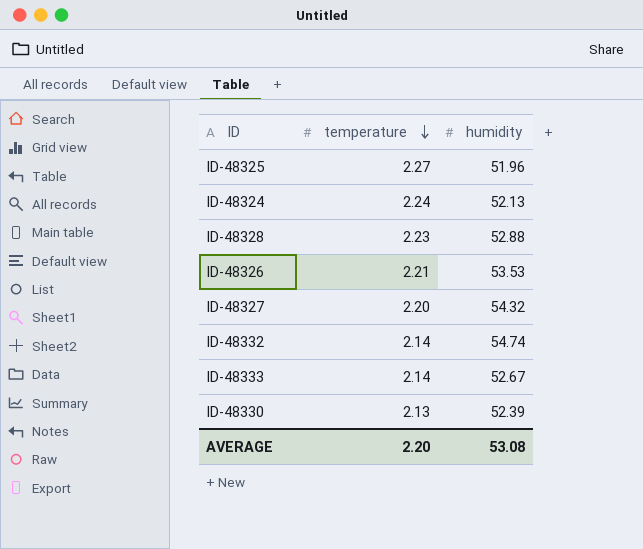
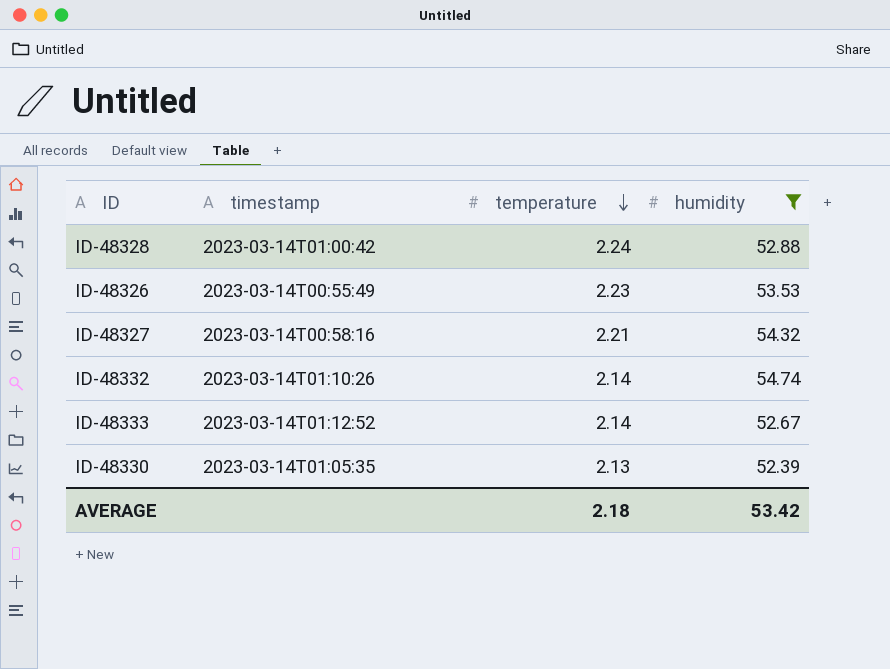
filter: none -> humidity >= 52.39
column timestamp | position: none -> 2
ID-48328 | temperature: 2.23 -> 2.24
ID-48326 | temperature: 2.21 -> 2.23
ID-48327 | temperature: 2.20 -> 2.21
AVERAGE | temperature: 2.20 -> 2.18
AVERAGE | humidity: 53.08 -> 53.42

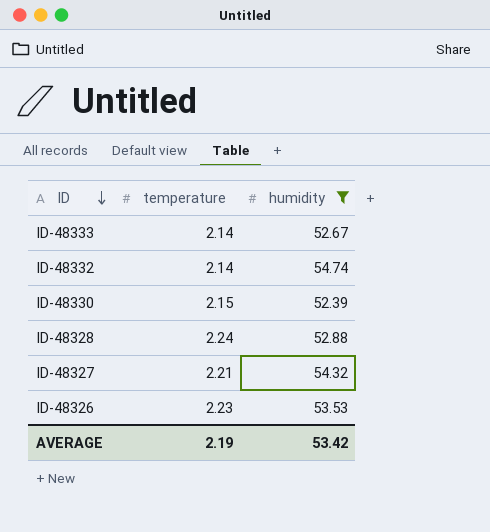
row order: temperature descending -> ID descending
column timestamp | position: 2 -> none
ID-48330 | temperature: 2.13 -> 2.15
AVERAGE | temperature: 2.18 -> 2.19

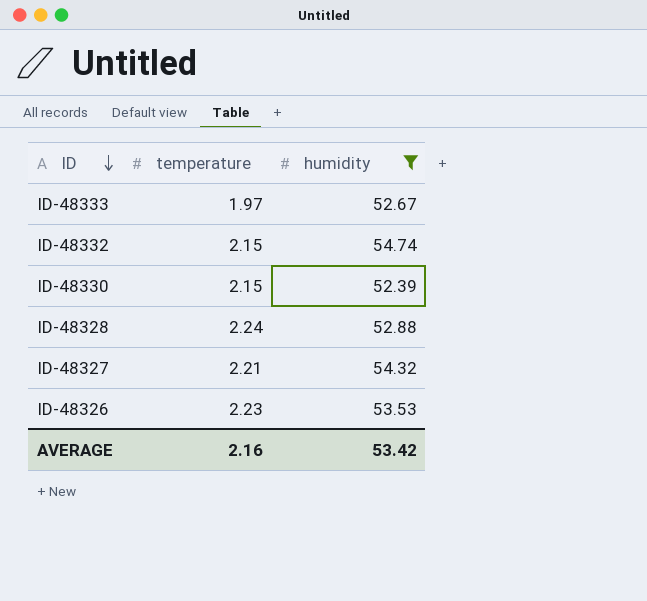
ID-48333 | temperature: 2.14 -> 1.97
ID-48332 | temperature: 2.14 -> 2.15
AVERAGE | temperature: 2.19 -> 2.16

